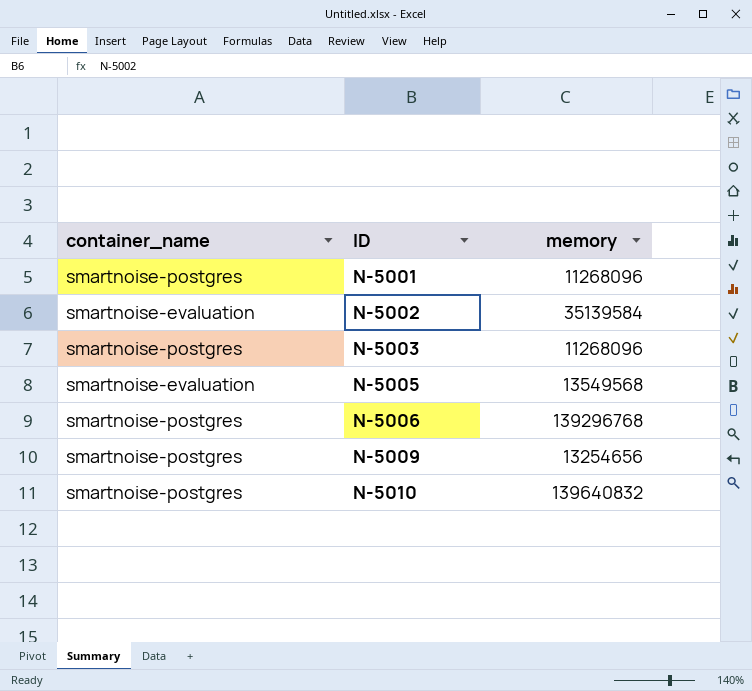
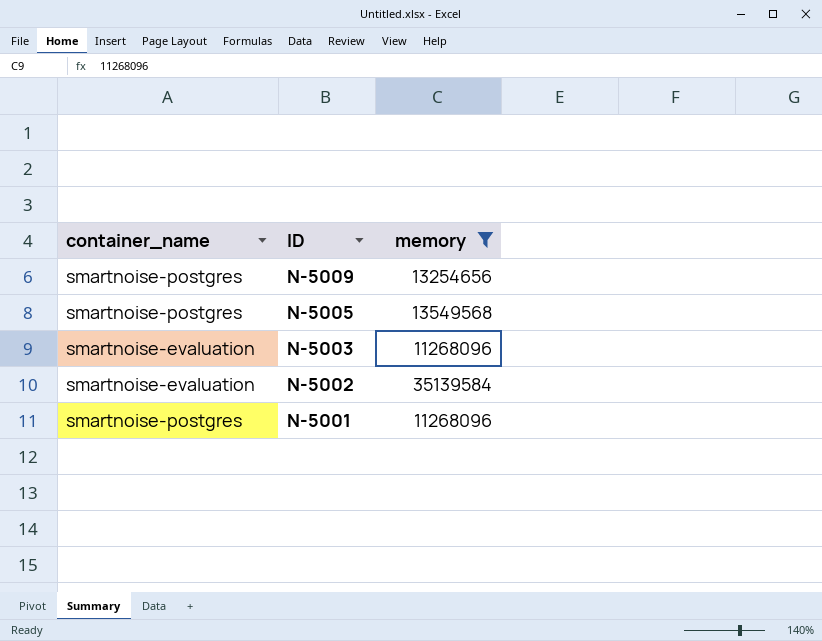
filter: none -> memory <= 35139584
row order: ID ascending -> ID descending
N-5005 | container_name: smartnoise-evaluation -> smartnoise-postgres
N-5003 | container_name: smartnoise-postgres -> smartnoise-evaluation

